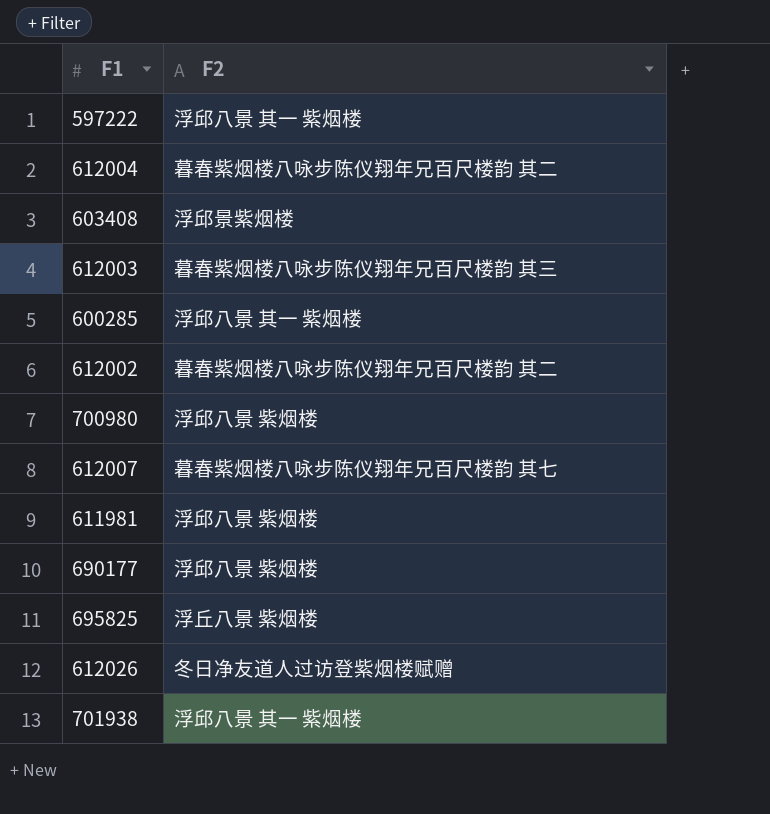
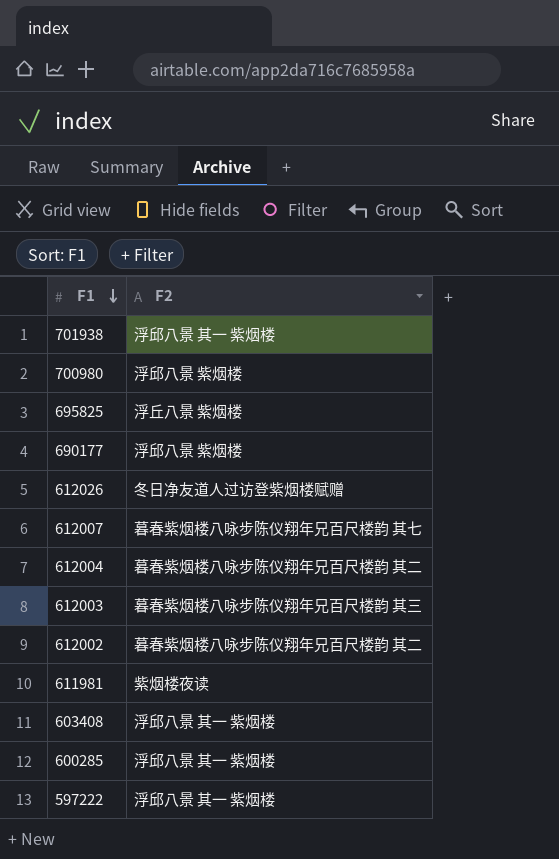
row order: none -> F1 descending
611981 | F2: 浮邱八景 紫烟楼 -> 紫烟楼夜读
603408 | F2: 浮邱景紫烟楼 -> 浮邱八景 其一 紫烟楼

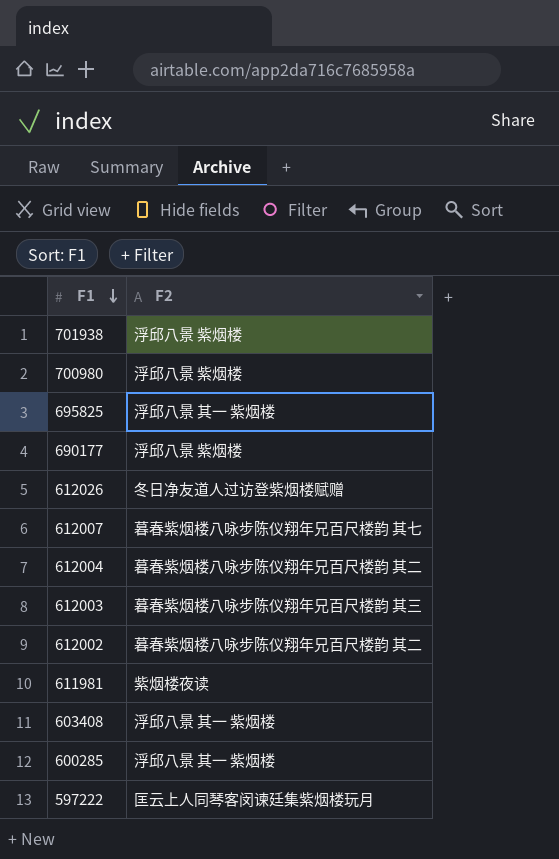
701938 | F2: 浮邱八景 其一 紫烟楼 -> 浮邱八景 紫烟楼
695825 | F2: 浮丘八景 紫烟楼 -> 浮邱八景 其一 紫烟楼
597222 | F2: 浮邱八景 其一 紫烟楼 -> 匡云上人同琴客闵谏廷集紫烟楼玩月

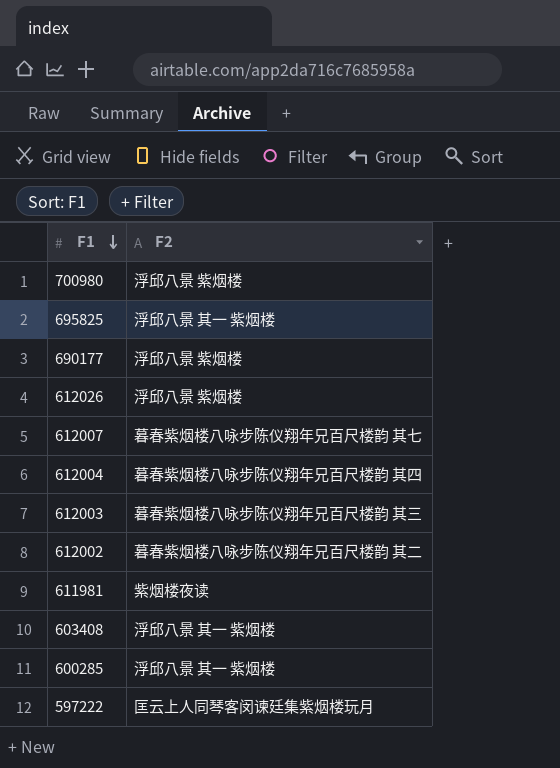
row 701938: 浮邱八景 紫烟楼 -> none
612026 | F2: 冬日净友道人过访登紫烟楼赋赠 -> 浮邱八景 紫烟楼
612004 | F2: 暮春紫烟楼八咏步陈仪翔年兄百尺楼韵 其二 -> 暮春紫烟楼八咏步陈仪翔年兄百尺楼韵 其四

